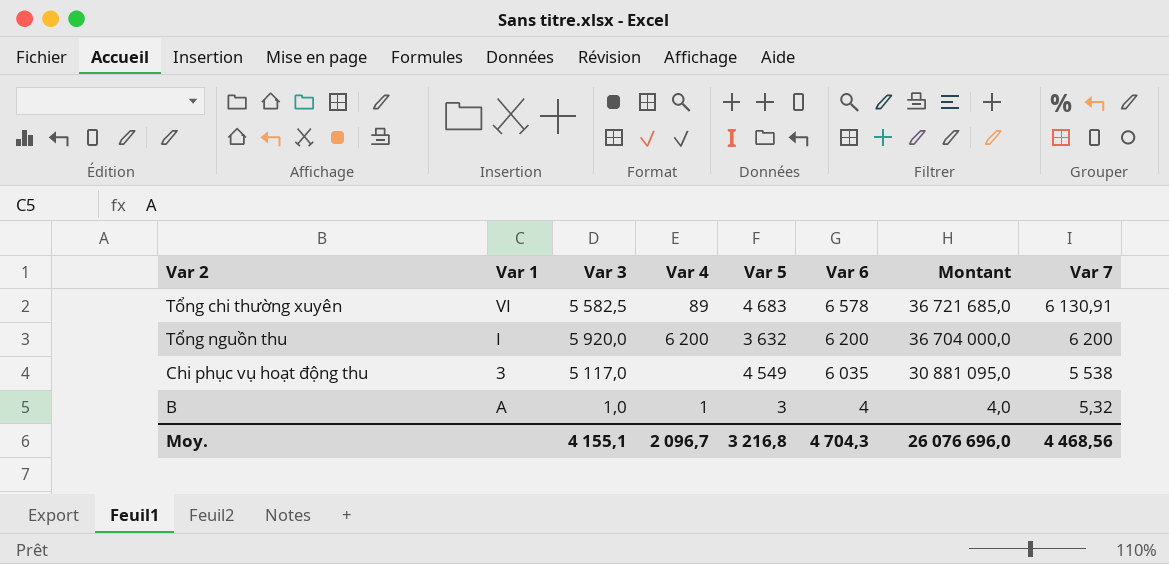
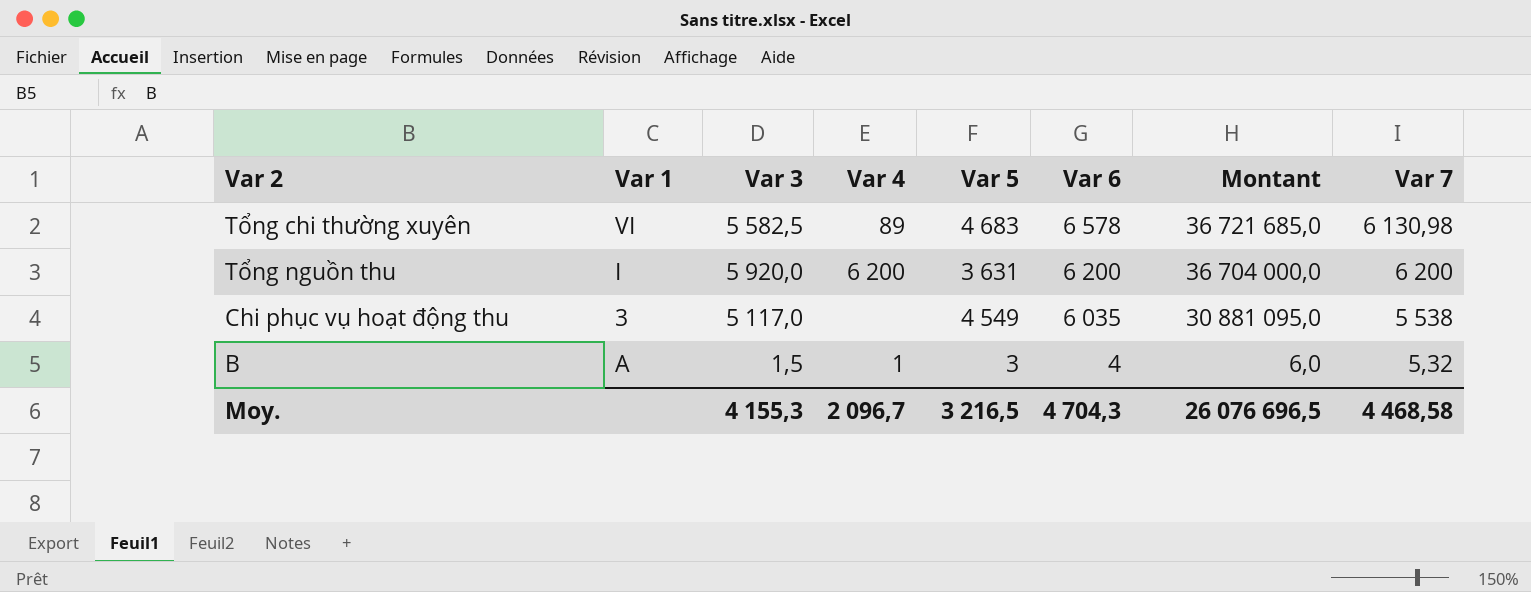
Tổng chi thường xuyên | Var 7: 6 130,91 -> 6 130,98
Tổng nguồn thu | Var 5: 3 632 -> 3 631
B | Var 3: 1,0 -> 1,5
B | Montant: 4,0 -> 6,0
Moy. | Var 3: 4 155,1 -> 4 155,3
Moy. | Var 5: 3 216,8 -> 3 216,5
Moy. | Montant: 26 076 696,0 -> 26 076 696,5
Moy. | Var 7: 4 468,56 -> 4 468,58

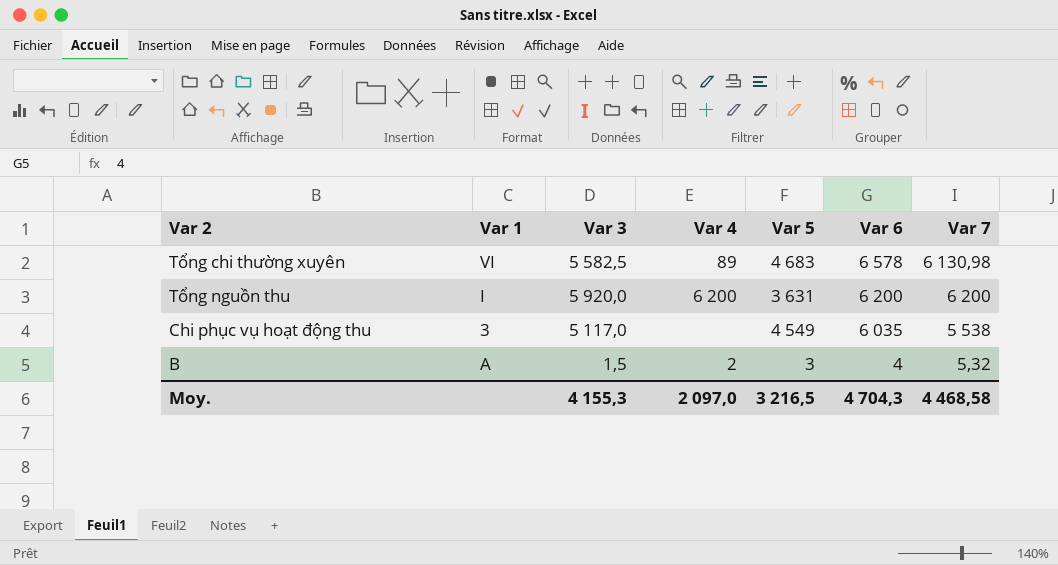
column Montant | formula: [Var 3] * [Var 6] -> none
B | Var 4: 1 -> 2
Moy. | Var 4: 2 096,7 -> 2 097,0

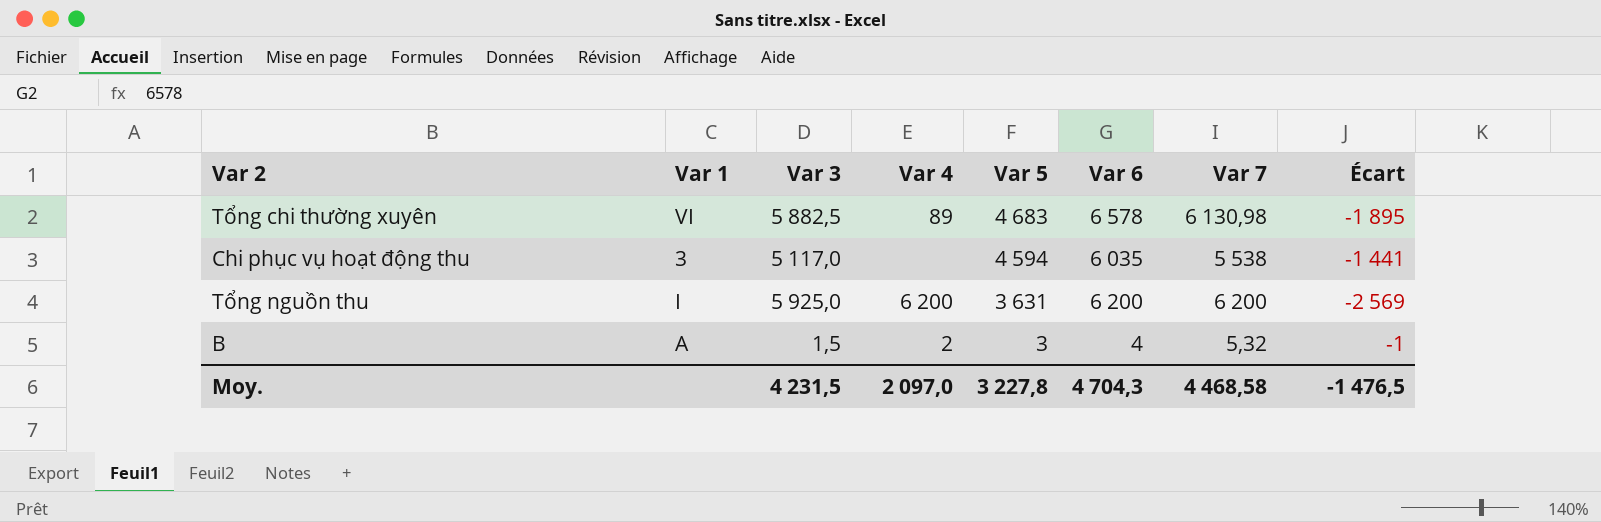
row order: Var 6 descending -> Var 5 descending
column Écart | formula: none -> [Var 5] - [Var 6]
Tổng chi thường xuyên | Var 3: 5 582,5 -> 5 882,5
Chi phục vụ hoạt động thu | Var 5: 4 549 -> 4 594
Tổng nguồn thu | Var 3: 5 920,0 -> 5 925,0
Moy. | Var 3: 4 155,3 -> 4 231,5
Moy. | Var 5: 3 216,5 -> 3 227,8

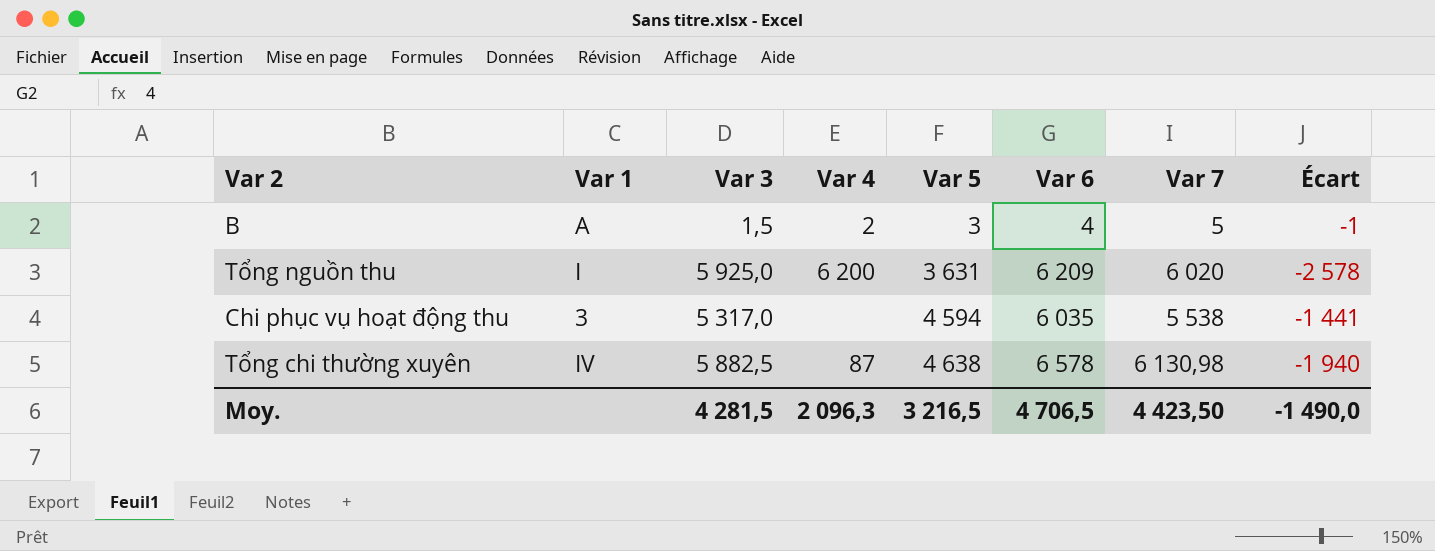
row order: Var 5 descending -> Var 5 ascending
B | Var 7: 5,32 -> 5
Tổng nguồn thu | Var 6: 6 200 -> 6 209
Tổng nguồn thu | Var 7: 6 200 -> 6 020
Tổng nguồn thu | Écart: -2 569 -> -2 578
Chi phục vụ hoạt động thu | Var 3: 5 117,0 -> 5 317,0
Tổng chi thường xuyên | Var 1: VI -> IV
Tổng chi thường xuyên | Var 4: 89 -> 87
Tổng chi thường xuyên | Var 5: 4 683 -> 4 638
Tổng chi thường xuyên | Écart: -1 895 -> -1 940
Moy. | Var 3: 4 231,5 -> 4 281,5
Moy. | Var 4: 2 097,0 -> 2 096,3
Moy. | Var 5: 3 227,8 -> 3 216,5
Moy. | Var 6: 4 704,3 -> 4 706,5
Moy. | Var 7: 4 468,58 -> 4 423,50
Moy. | Écart: -1 476,5 -> -1 490,0

